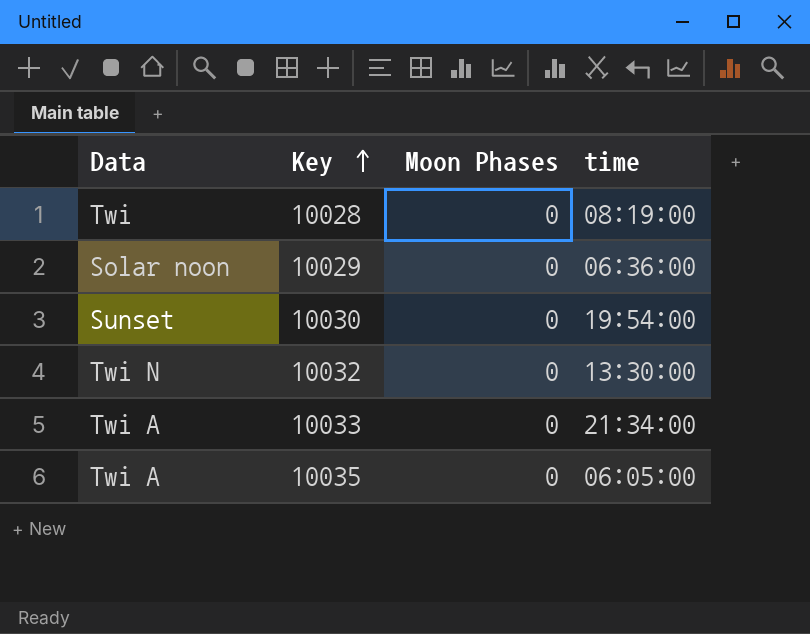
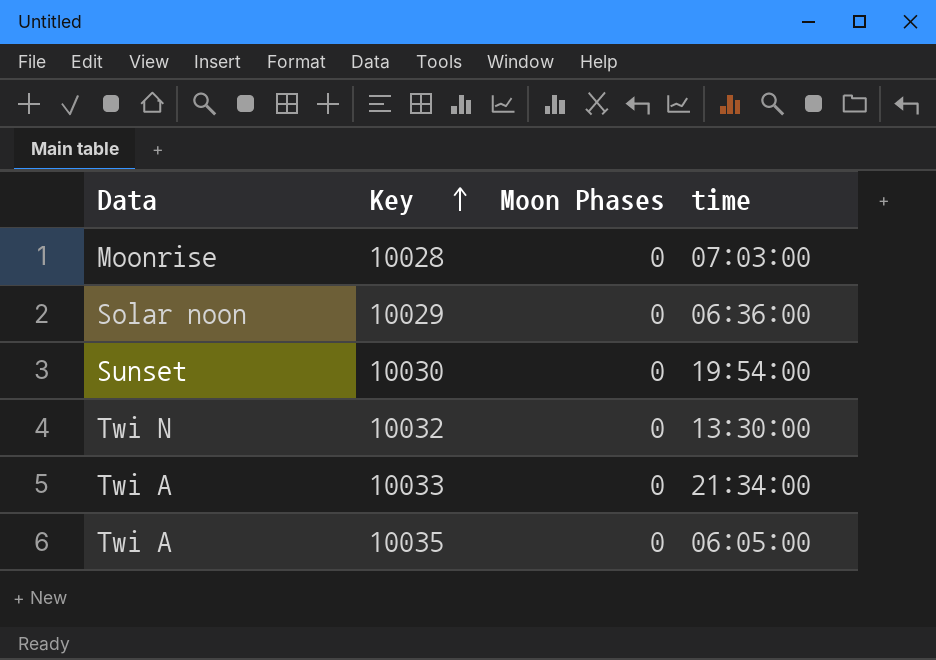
10028 | Data: Twi -> Moonrise
10028 | time: 08:19:00 -> 07:03:00

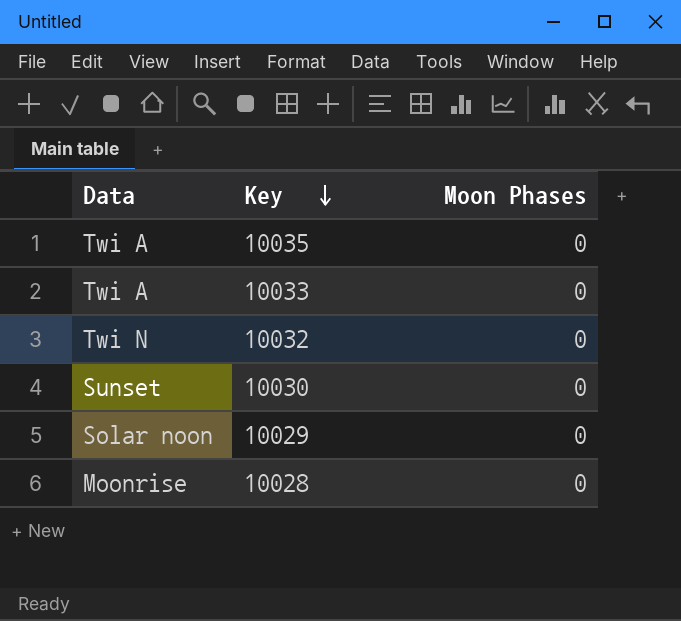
row order: Key ascending -> Key descending
column time | position: 4 -> none

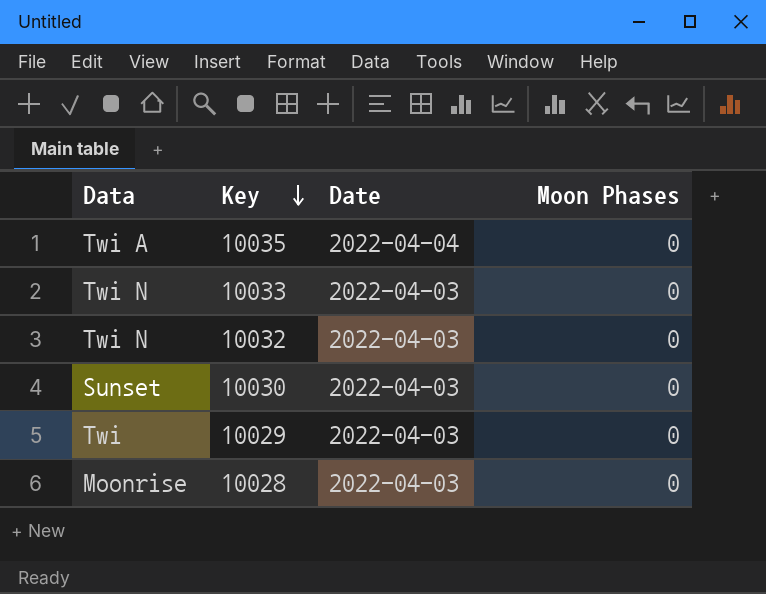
column Date | position: none -> 3
10033 | Data: Twi A -> Twi N
10029 | Data: Solar noon -> Twi

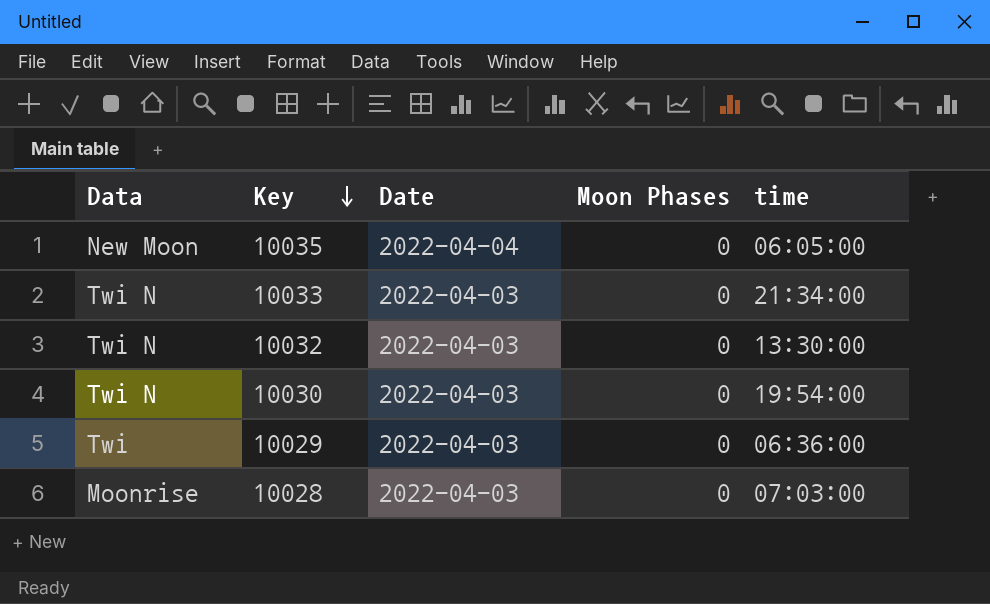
column time | position: none -> 5
10035 | Data: Twi A -> New Moon
10030 | Data: Sunset -> Twi N

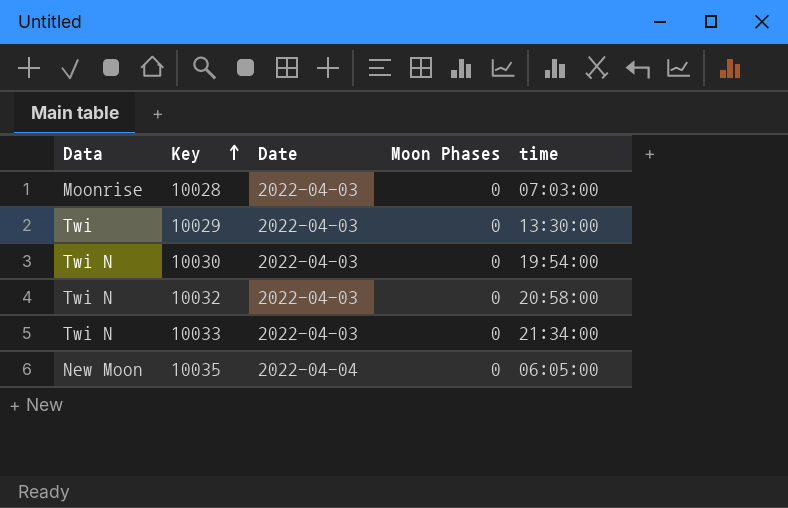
row order: Key descending -> Key ascending
10029 | time: 06:36:00 -> 13:30:00
10032 | time: 13:30:00 -> 20:58:00

